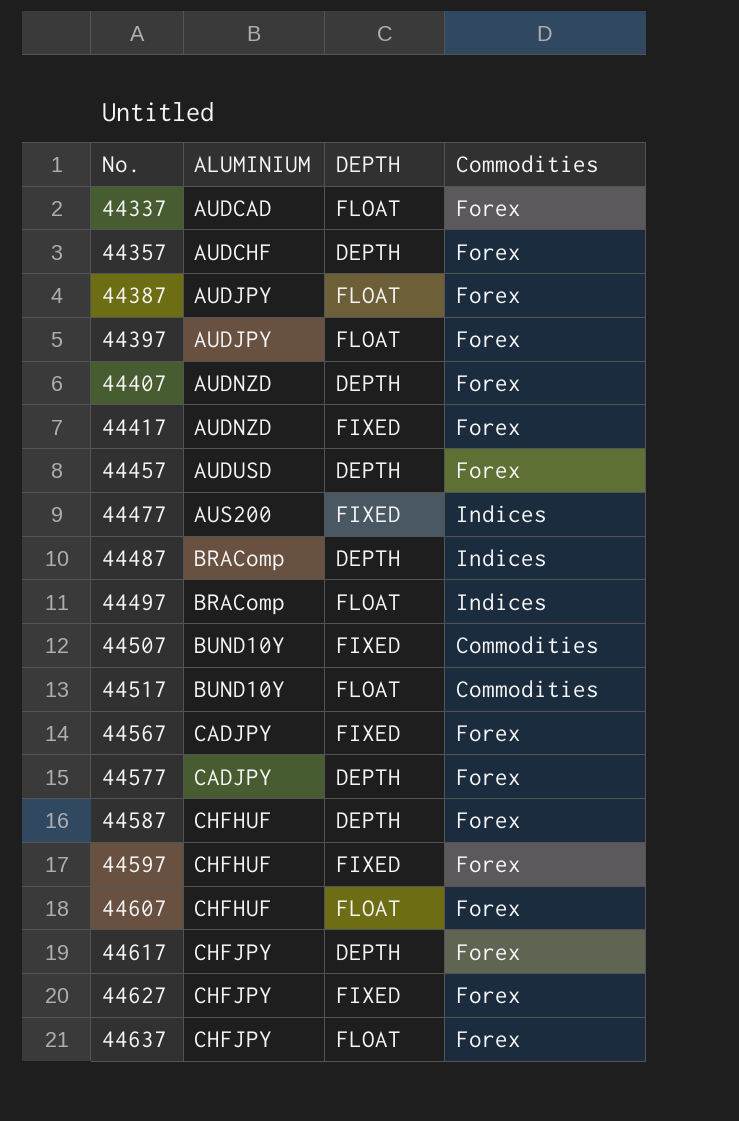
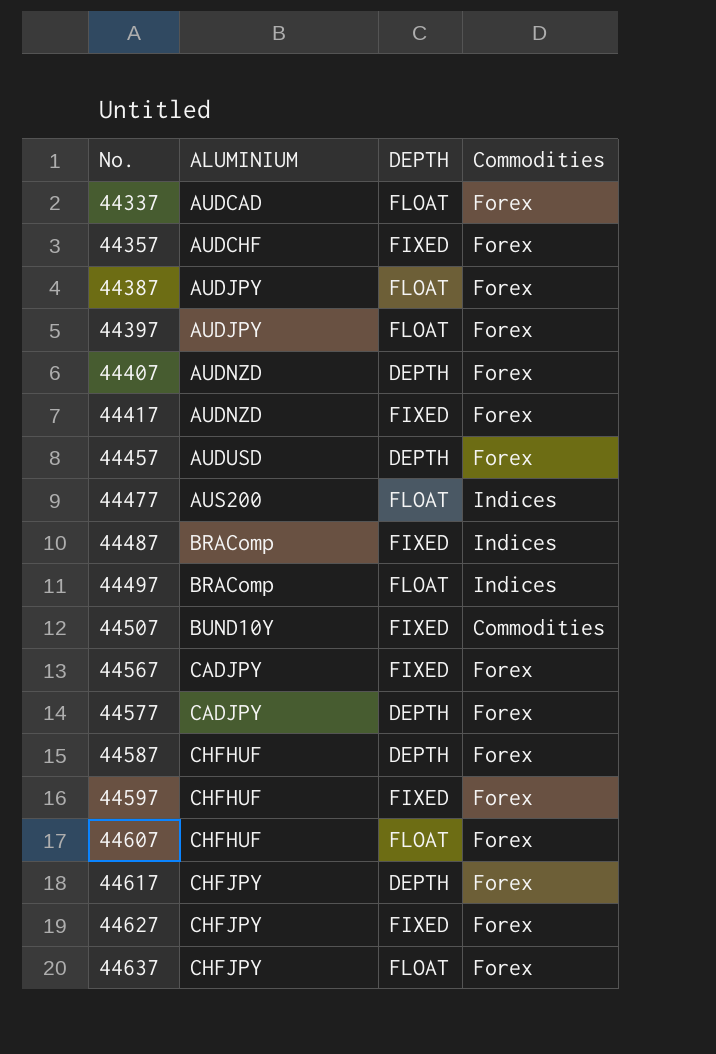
row 44517: BUND10Y | FLOAT | Commodities -> none
44357 | DEPTH: DEPTH -> FIXED
44477 | DEPTH: FIXED -> FLOAT
44487 | DEPTH: DEPTH -> FIXED

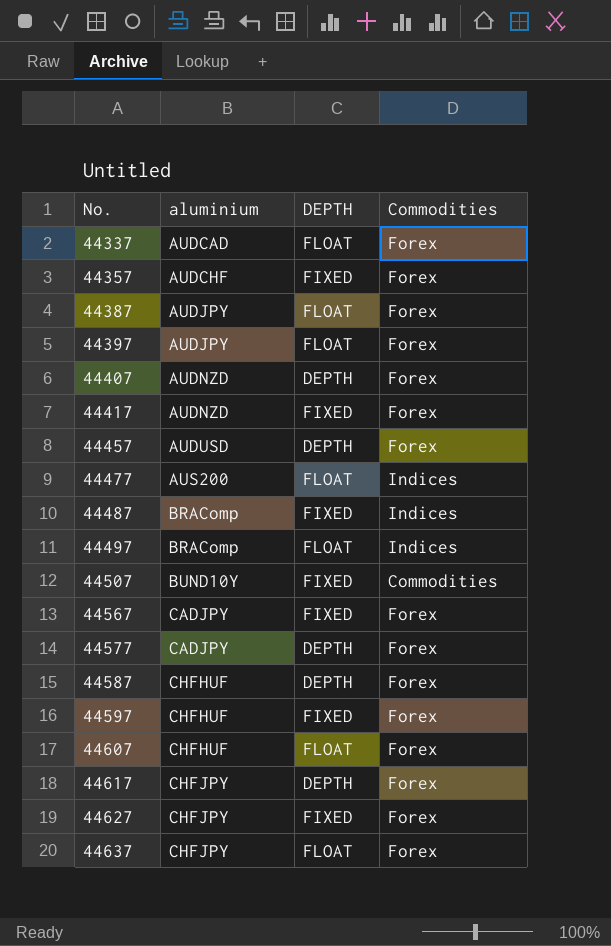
column name: ALUMINIUM -> aluminium

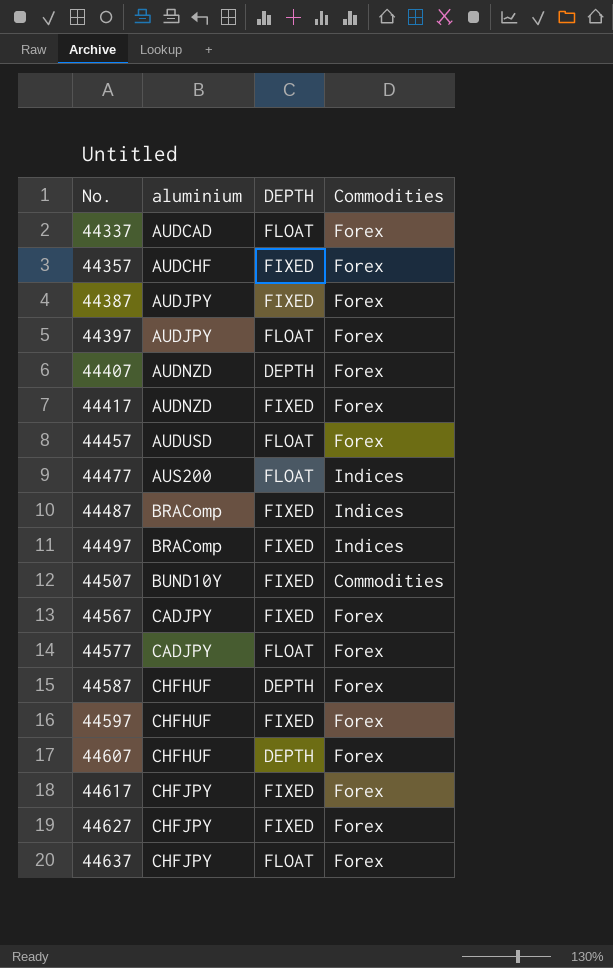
44387 | DEPTH: FLOAT -> FIXED
44457 | DEPTH: DEPTH -> FLOAT
44497 | DEPTH: FLOAT -> FIXED
44577 | DEPTH: DEPTH -> FLOAT
44607 | DEPTH: FLOAT -> DEPTH
44617 | DEPTH: DEPTH -> FIXED

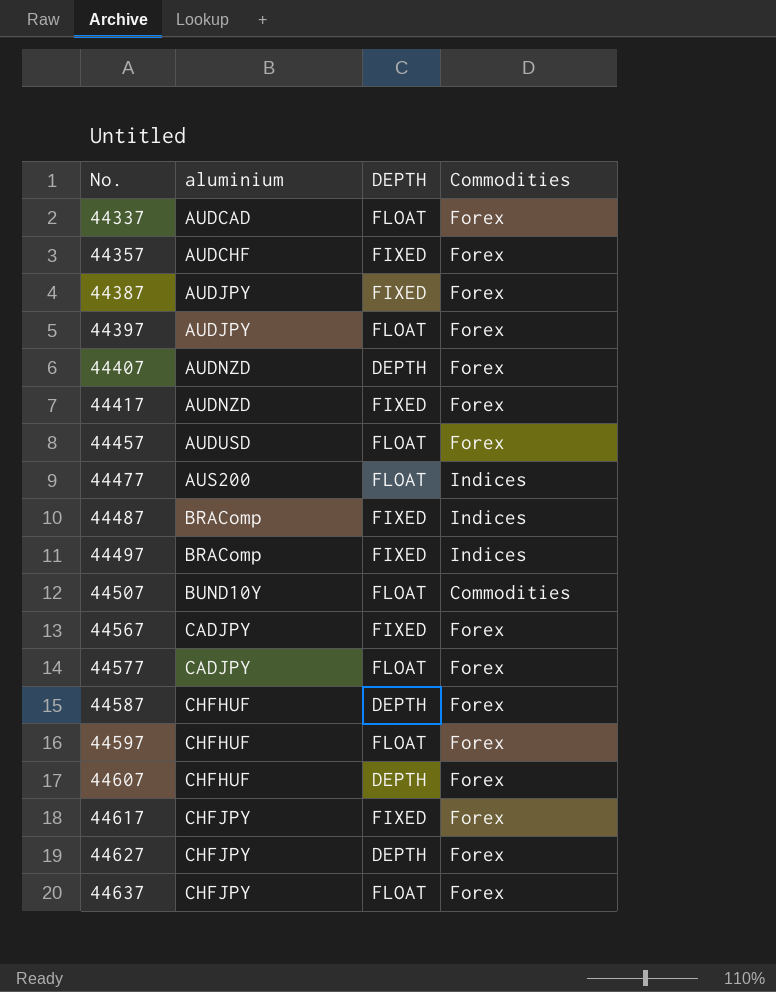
44507 | DEPTH: FIXED -> FLOAT
44597 | DEPTH: FIXED -> FLOAT
44627 | DEPTH: FIXED -> DEPTH

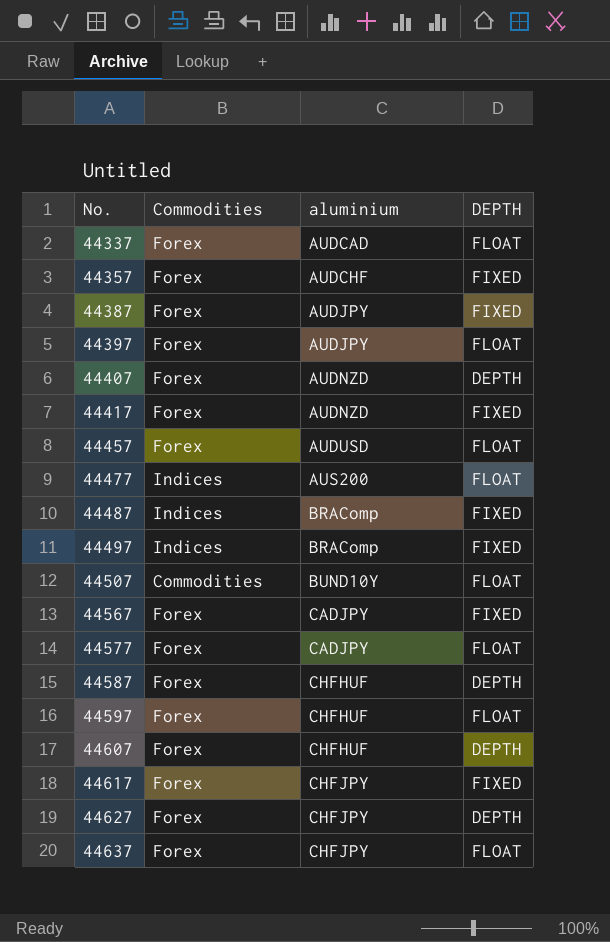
column Commodities | position: 4 -> 2

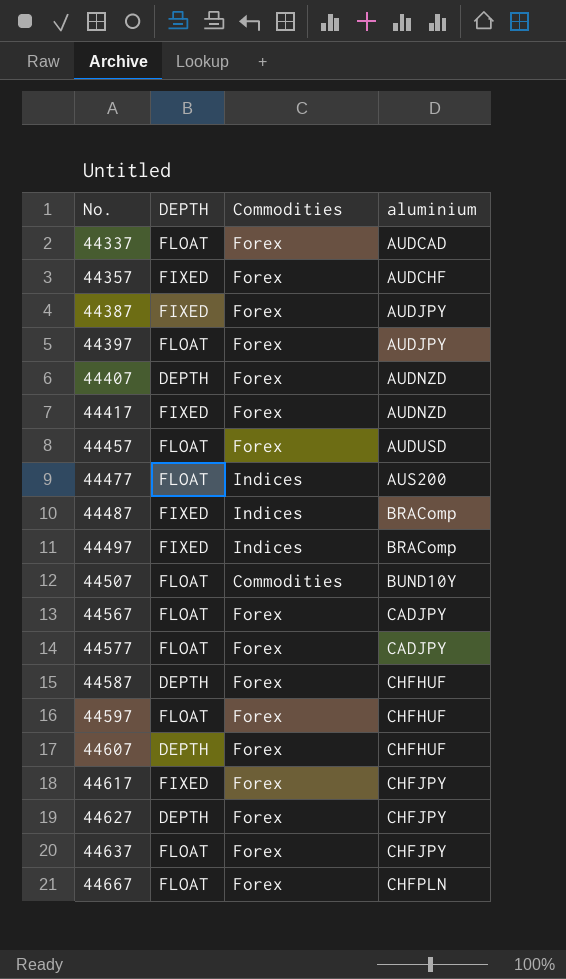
column DEPTH | position: 4 -> 2
44567 | DEPTH: FIXED -> FLOAT
row 44667: none -> FLOAT | Forex | CHFPLN

